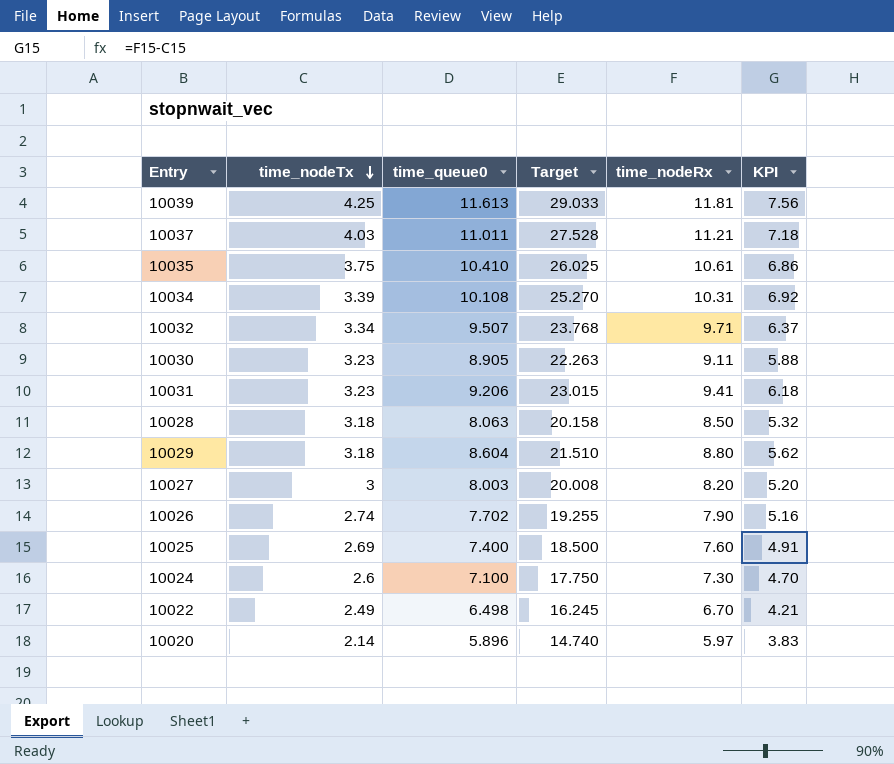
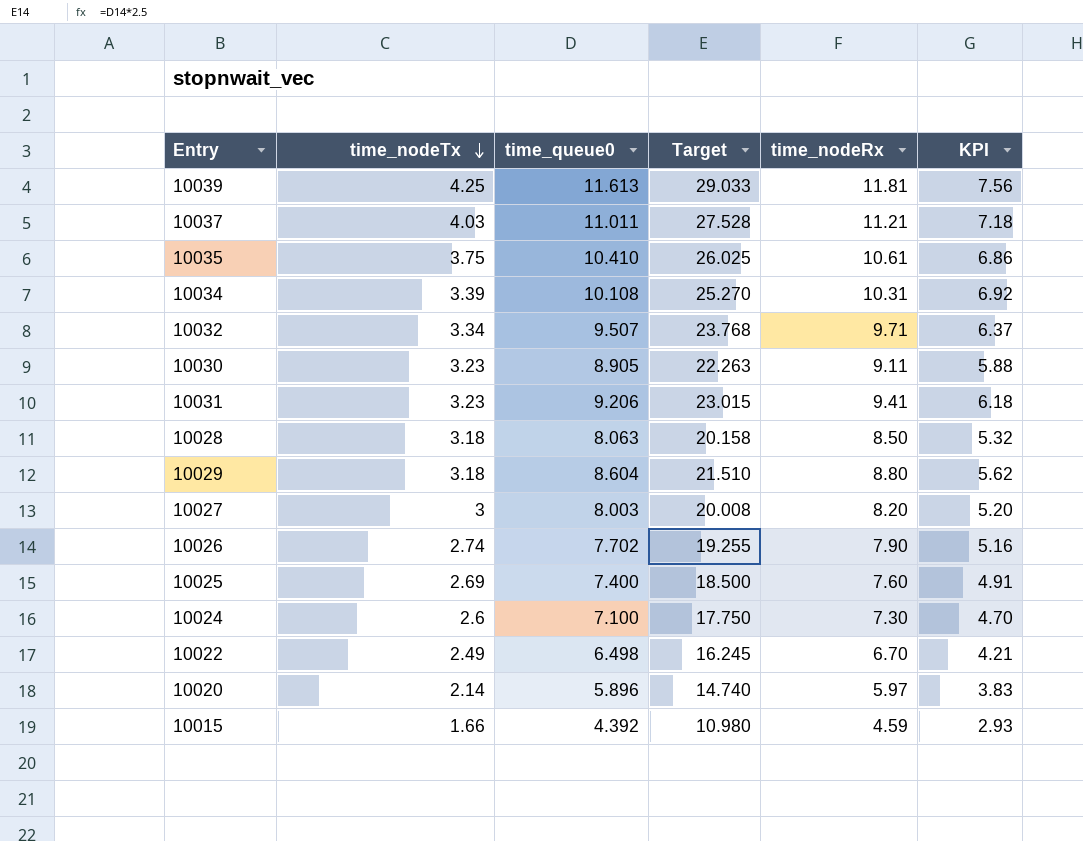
row 10015: none -> 1.66 | 4.392 | 10.980 | 4.59 | 2.93

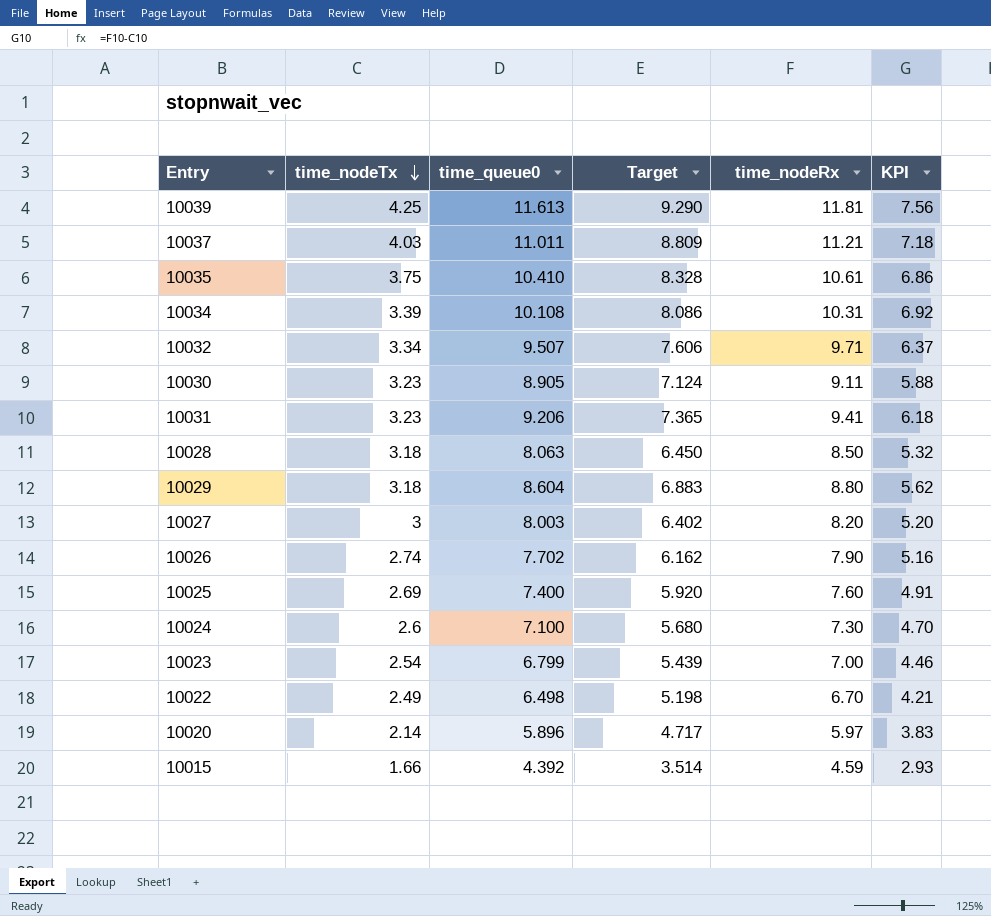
column Target | formula: [time_queue0] * 2.5 -> [time_queue0] * 0.8
row 10023: none -> 2.54 | 6.799 | 5.439 | 7.00 | 4.46

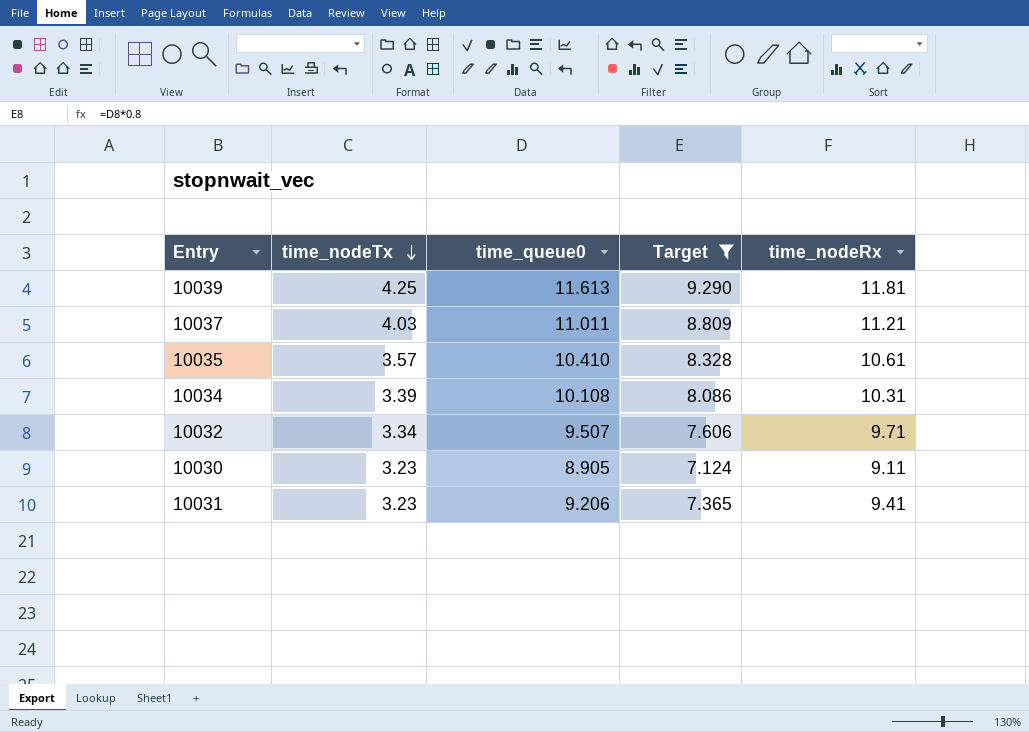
filter: none -> Target >= 7.124
column KPI | formula: [time_nodeRx] - [time_nodeTx] -> none
10035 | time_nodeTx: 3.75 -> 3.57

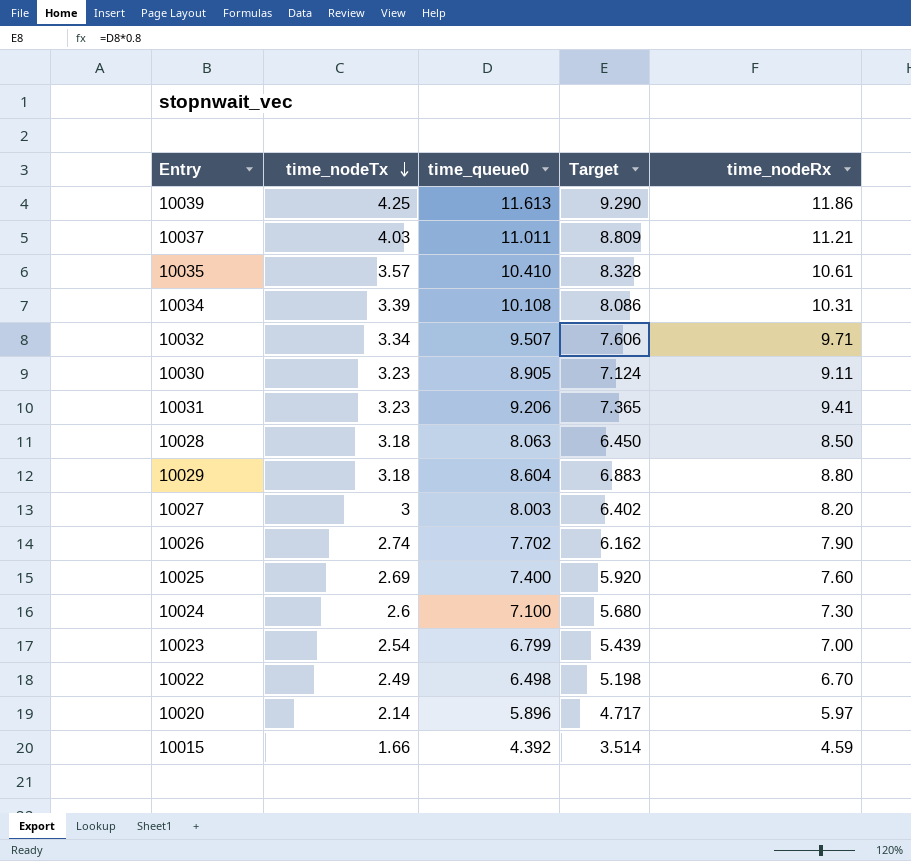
filter: Target >= 7.124 -> none
10039 | time_nodeRx: 11.81 -> 11.86

